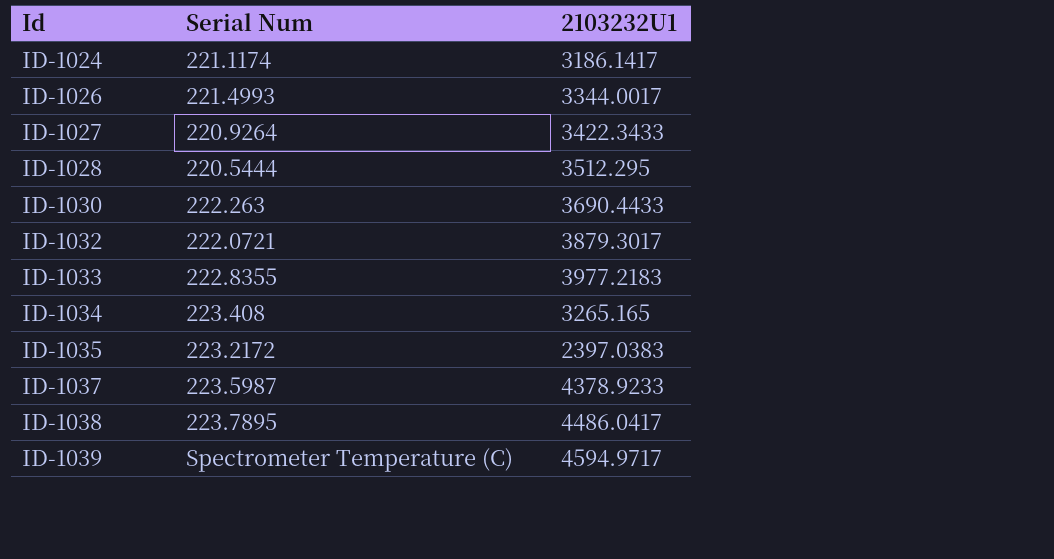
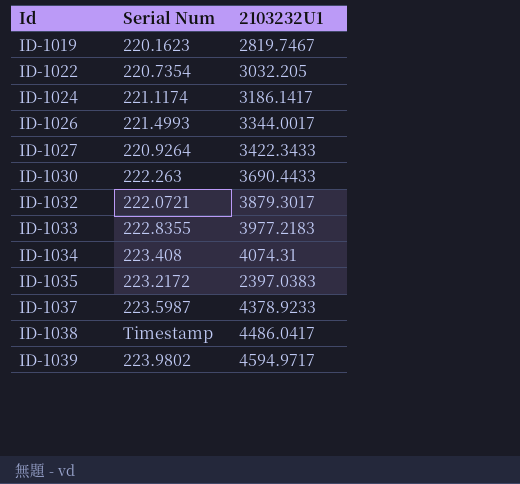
row ID-1028: 220.5444 | 3512.295 -> none
row ID-1019: none -> 220.1623 | 2819.7467
row ID-1022: none -> 220.7354 | 3032.205
ID-1034 | 2103232U1: 3265.165 -> 4074.31
ID-1038 | Serial Num: 223.7895 -> Timestamp
ID-1039 | Serial Num: Spectrometer Temperature (C) -> 223.9802

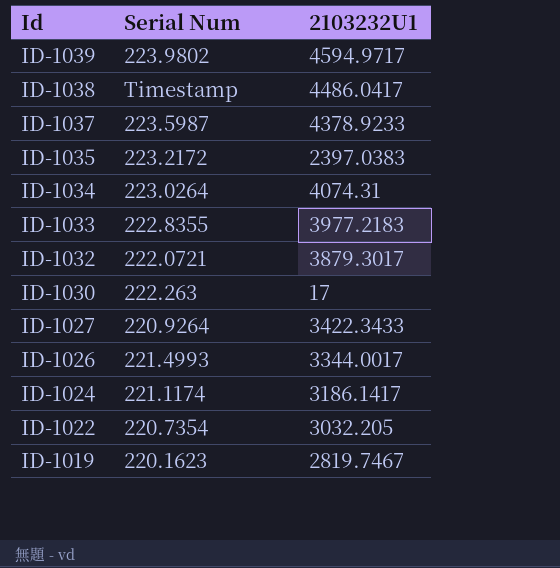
row order: Id ascending -> Id descending
ID-1034 | Serial Num: 223.408 -> 223.0264
ID-1030 | 2103232U1: 3690.4433 -> 17

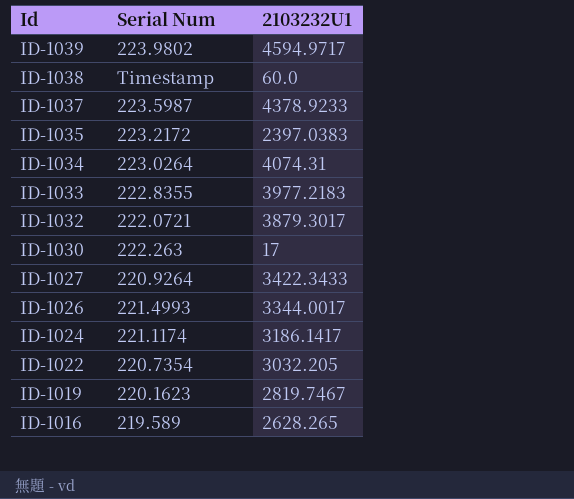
ID-1038 | 2103232U1: 4486.0417 -> 60.0
row ID-1016: none -> 219.589 | 2628.265

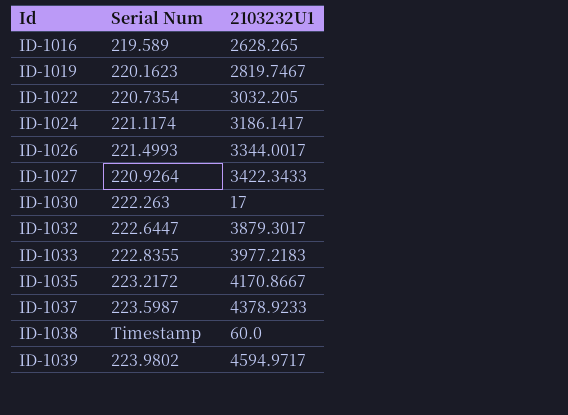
row order: Id descending -> Id ascending
row ID-1034: 223.0264 | 4074.31 -> none
ID-1032 | Serial Num: 222.0721 -> 222.6447
ID-1035 | 2103232U1: 2397.0383 -> 4170.8667

